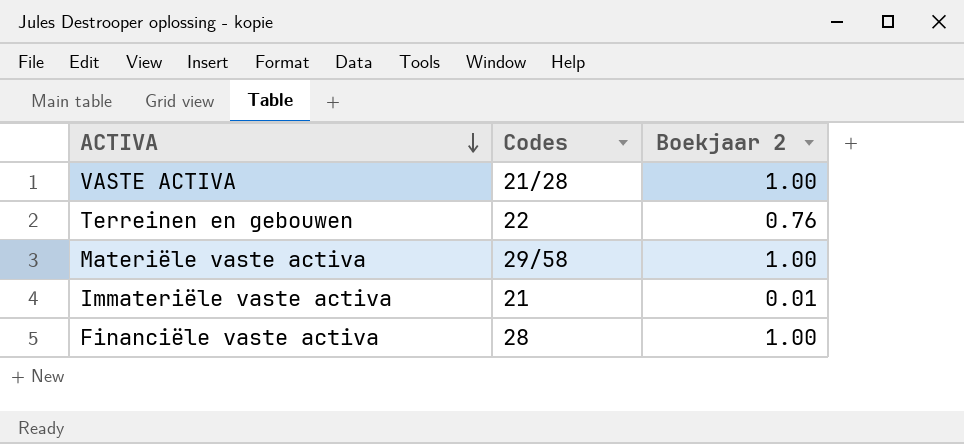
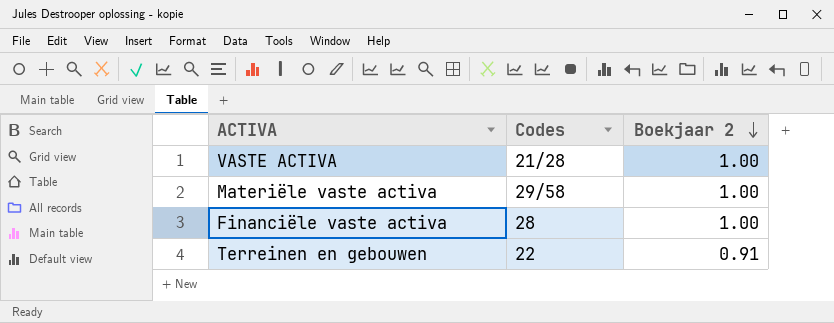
row order: ACTIVA descending -> Boekjaar 2 descending
row Immateriële vaste activa: 21 | 0.01 -> none
Terreinen en gebouwen | Boekjaar 2: 0.76 -> 0.91

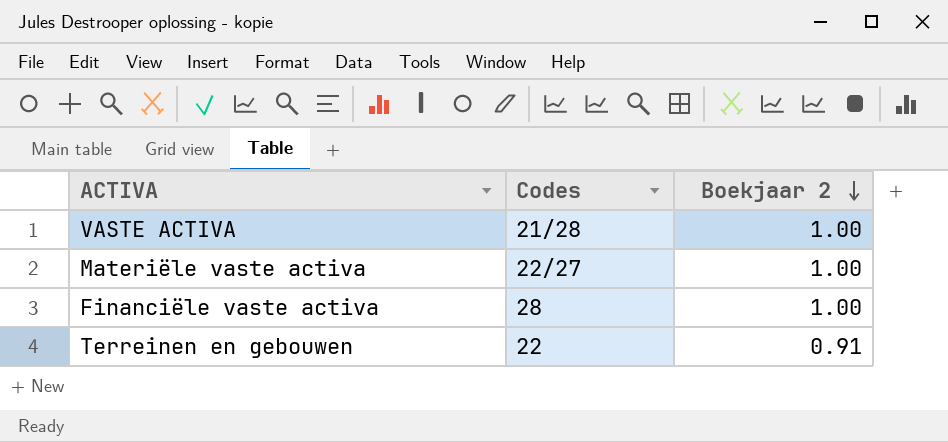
Materiële vaste activa | Codes: 29/58 -> 22/27

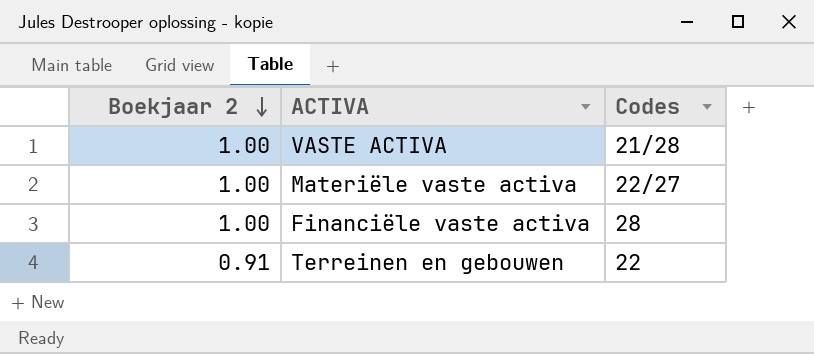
column Boekjaar 2 | position: 3 -> 1

